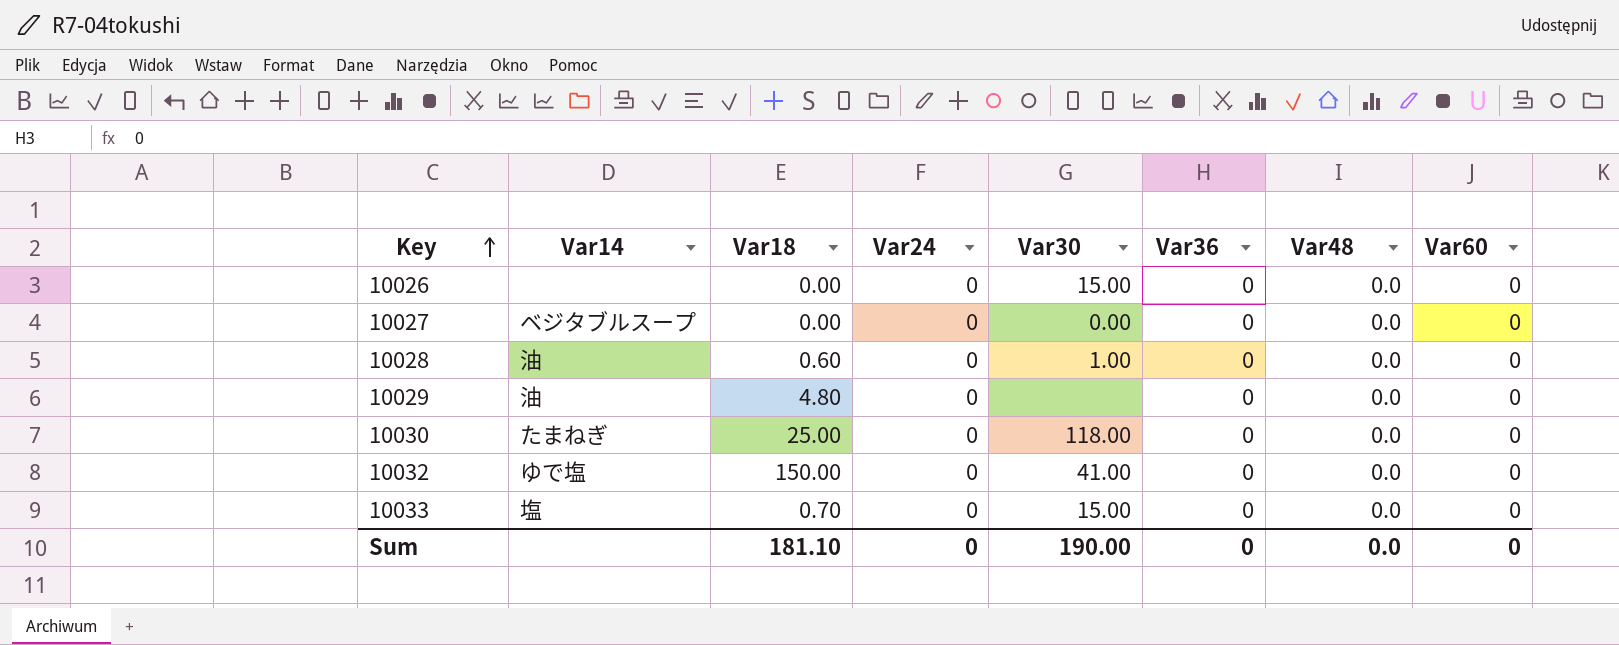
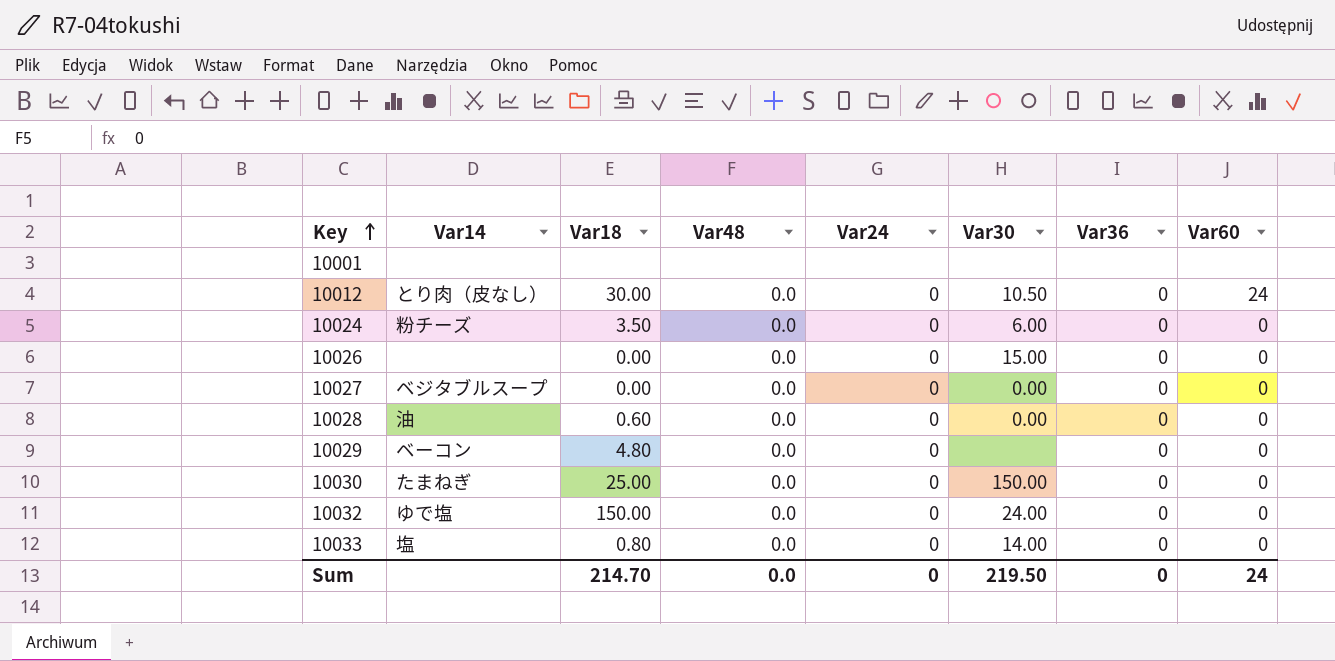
column Var48 | position: 7 -> 4
row 10001: none -> none | none | none | none | none | none | none
row 10012: none -> とり肉（皮なし） | 30.00 | 0.0 | 0 | 10.50 | 0 | 24
row 10024: none -> 粉チーズ | 3.50 | 0.0 | 0 | 6.00 | 0 | 0
10028 | Var30: 1.00 -> 0.00
10029 | Var14: 油 -> ベーコン
10030 | Var30: 118.00 -> 150.00
10032 | Var30: 41.00 -> 24.00
10033 | Var18: 0.70 -> 0.80
10033 | Var30: 15.00 -> 14.00
Sum | Var18: 181.10 -> 214.70
Sum | Var30: 190.00 -> 219.50
Sum | Var60: 0 -> 24

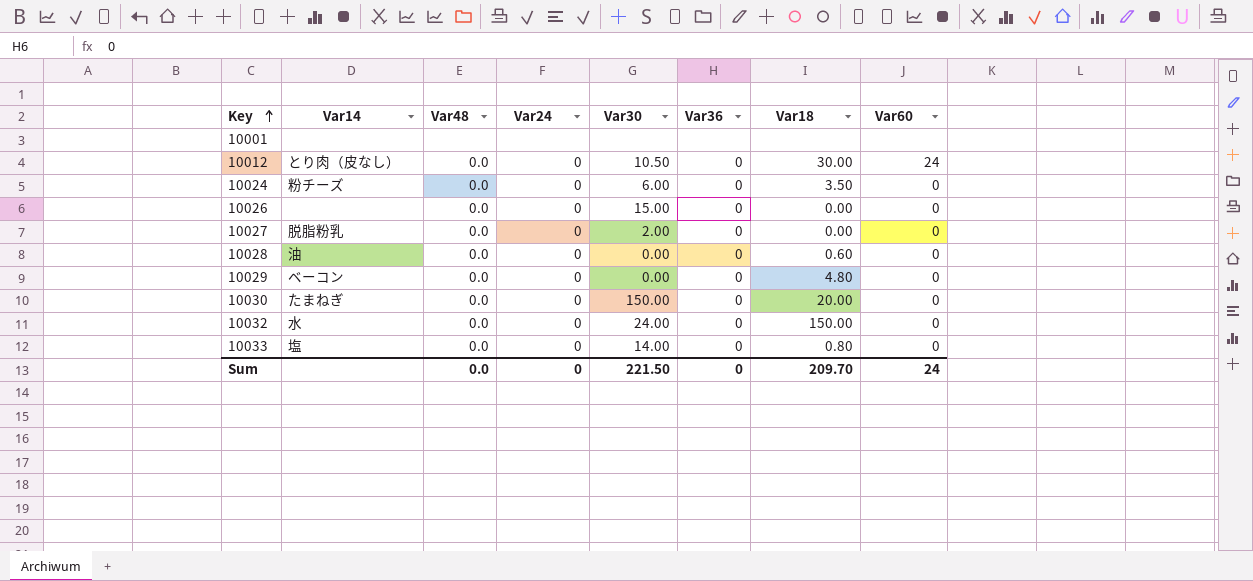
column Var18 | position: 3 -> 7
10027 | Var14: ベジタブルスープ -> 脱脂粉乳
10027 | Var30: 0.00 -> 2.00
10029 | Var30: none -> 0.00
10030 | Var18: 25.00 -> 20.00
10032 | Var14: ゆで塩 -> 水
Sum | Var30: 219.50 -> 221.50
Sum | Var18: 214.70 -> 209.70

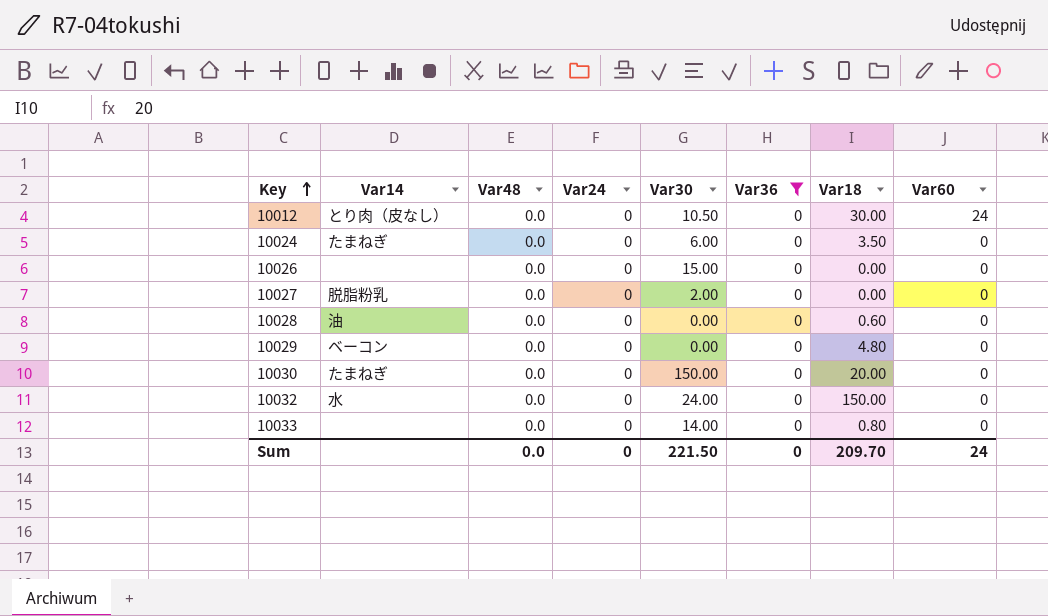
filter: none -> Var36 = 0
10024 | Var14: 粉チーズ -> たまねぎ
10033 | Var14: 塩 -> none

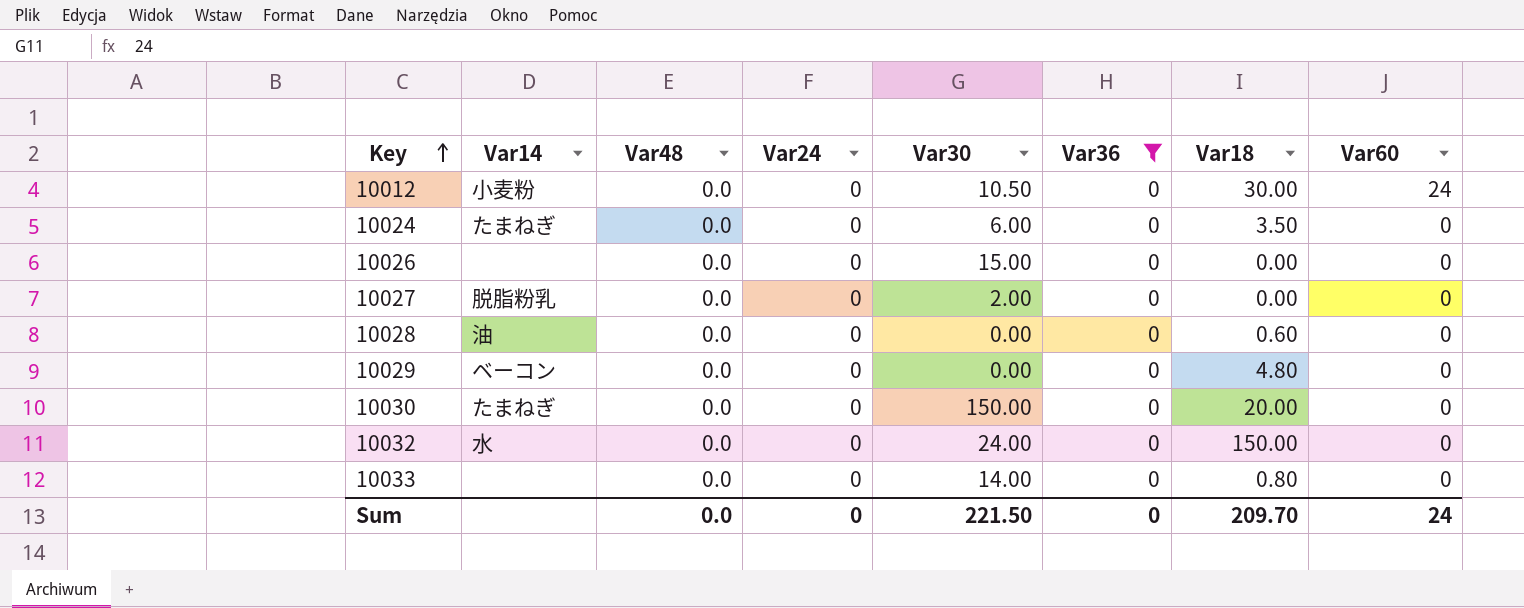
10012 | Var14: とり肉（皮なし） -> 小麦粉

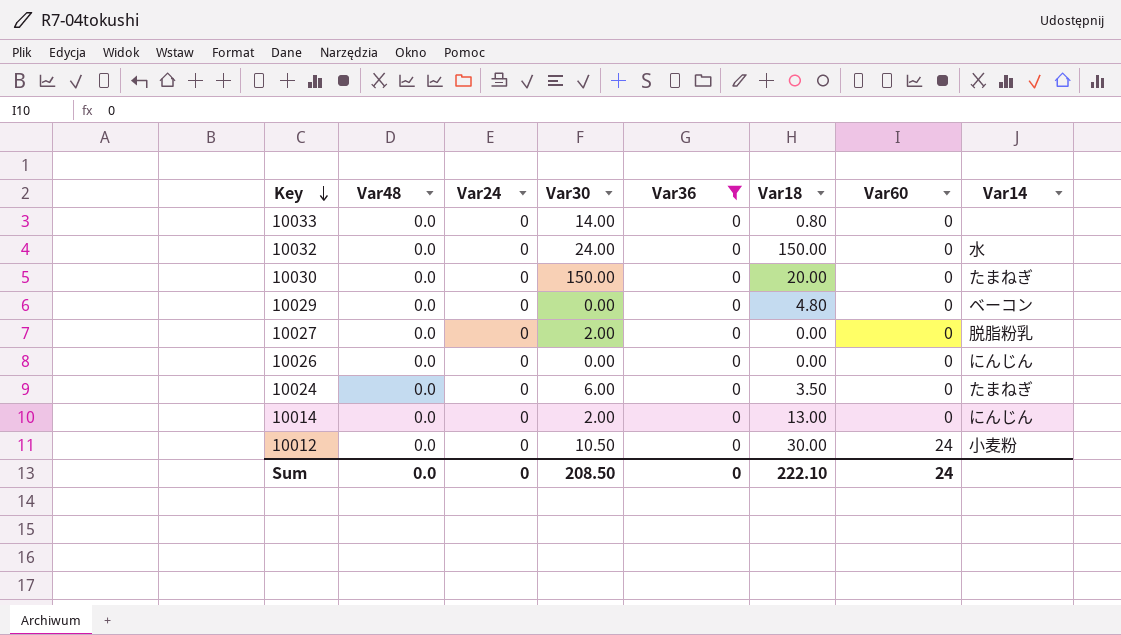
row order: Key ascending -> Key descending
column Var14 | position: 2 -> 8
row 10028: 油 | 0.0 | 0 | 0.00 | 0 | 0.60 | 0 -> none
10026 | Var30: 15.00 -> 0.00
10026 | Var14: none -> にんじん
row 10014: none -> 0.0 | 0 | 2.00 | 0 | 13.00 | 0 | にんじん
Sum | Var30: 221.50 -> 208.50
Sum | Var18: 209.70 -> 222.10

